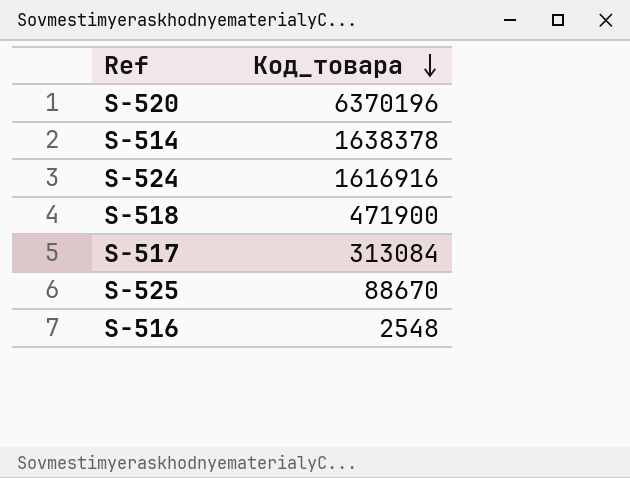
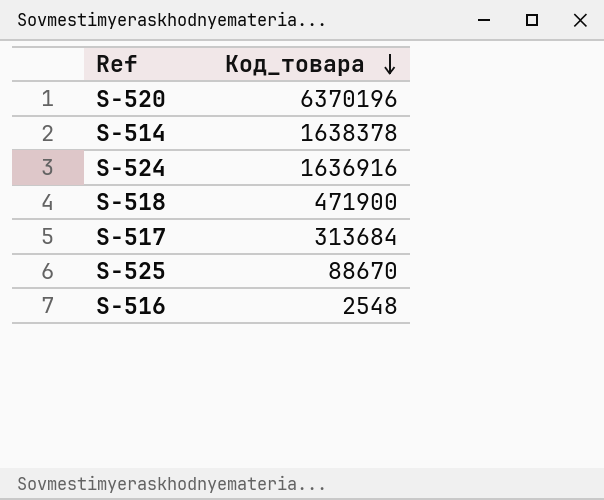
S-524 | Код_товара: 1616916 -> 1636916
S-517 | Код_товара: 313084 -> 313684

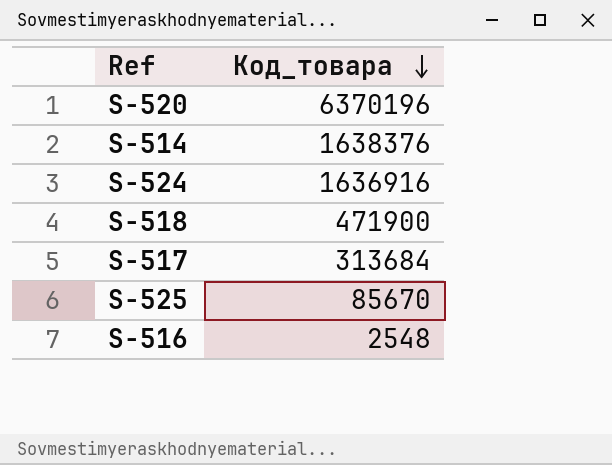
S-514 | Код_товара: 1638378 -> 1638376
S-525 | Код_товара: 88670 -> 85670

